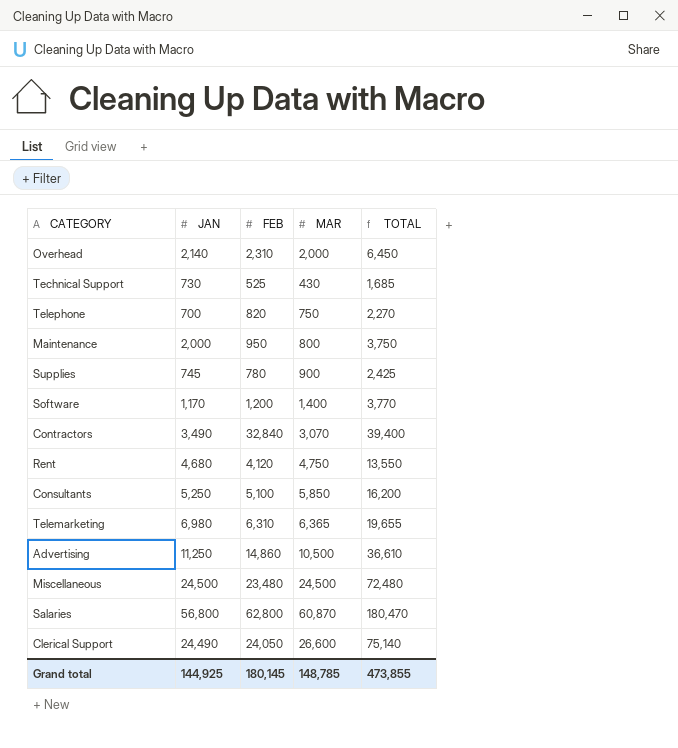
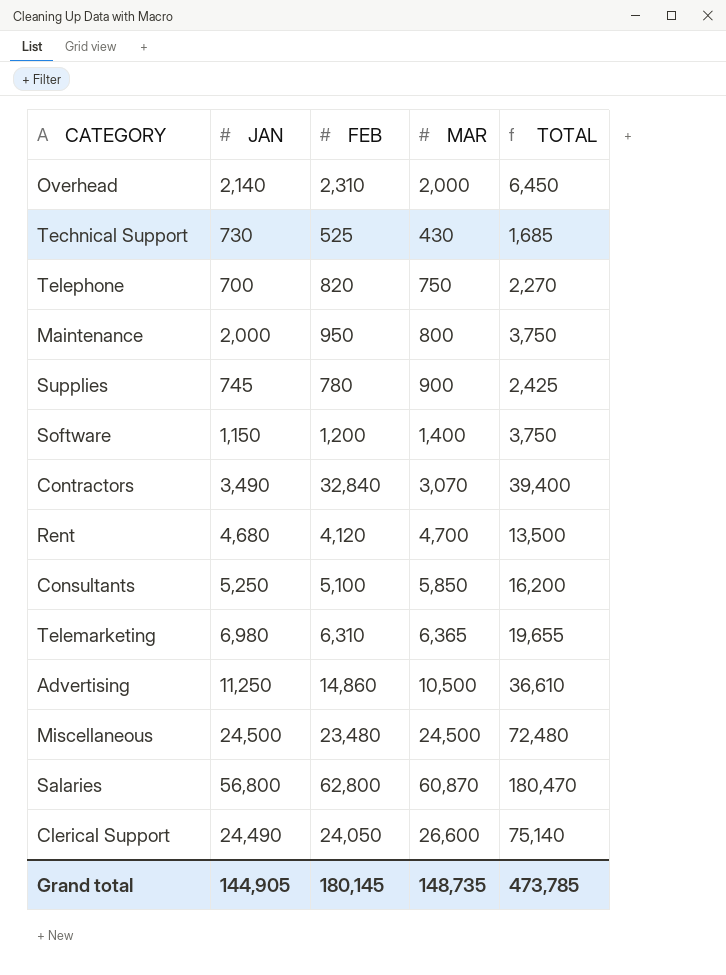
Software | JAN: 1,170 -> 1,150
Software | TOTAL: 3,770 -> 3,750
Rent | MAR: 4,750 -> 4,700
Rent | TOTAL: 13,550 -> 13,500
Grand total | JAN: 144,925 -> 144,905
Grand total | MAR: 148,785 -> 148,735
Grand total | TOTAL: 473,855 -> 473,785

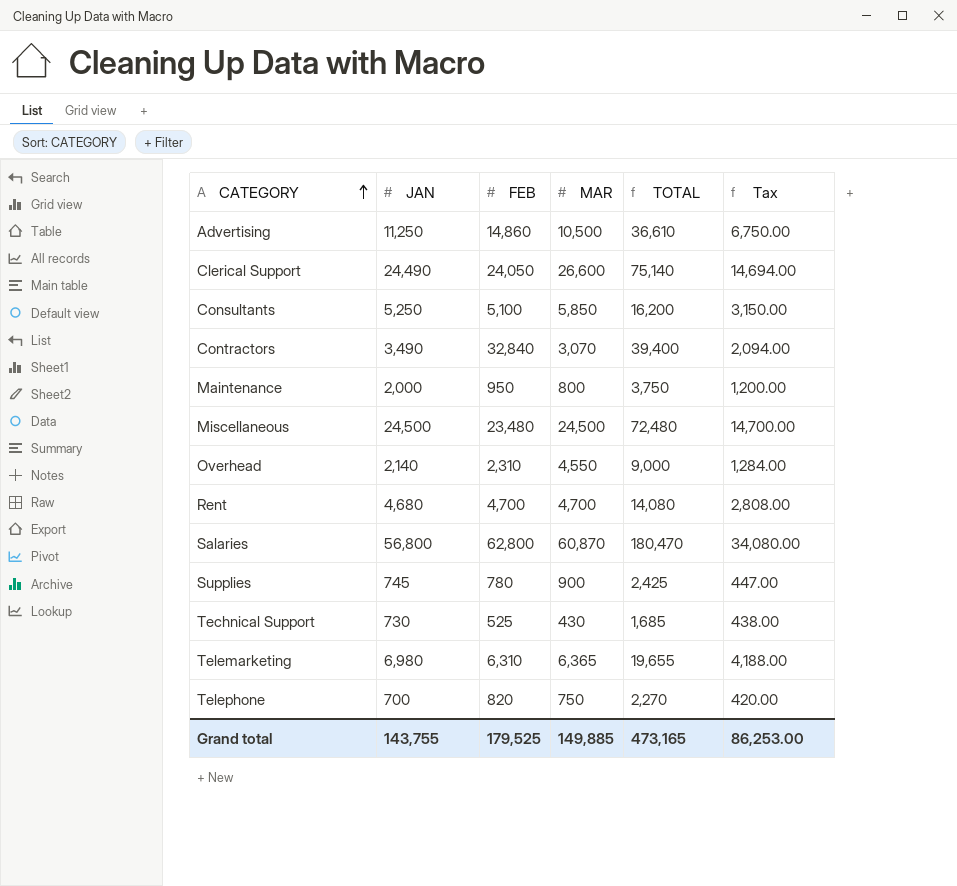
row order: none -> CATEGORY ascending
column Tax | formula: none -> [JAN] * 0.6
row Software: 1,150 | 1,200 | 1,400 | 3,750 -> none
Overhead | MAR: 2,000 -> 4,550
Overhead | TOTAL: 6,450 -> 9,000
Rent | FEB: 4,120 -> 4,700
Rent | TOTAL: 13,500 -> 14,080
Grand total | JAN: 144,905 -> 143,755
Grand total | FEB: 180,145 -> 179,525
Grand total | MAR: 148,735 -> 149,885
Grand total | TOTAL: 473,785 -> 473,165

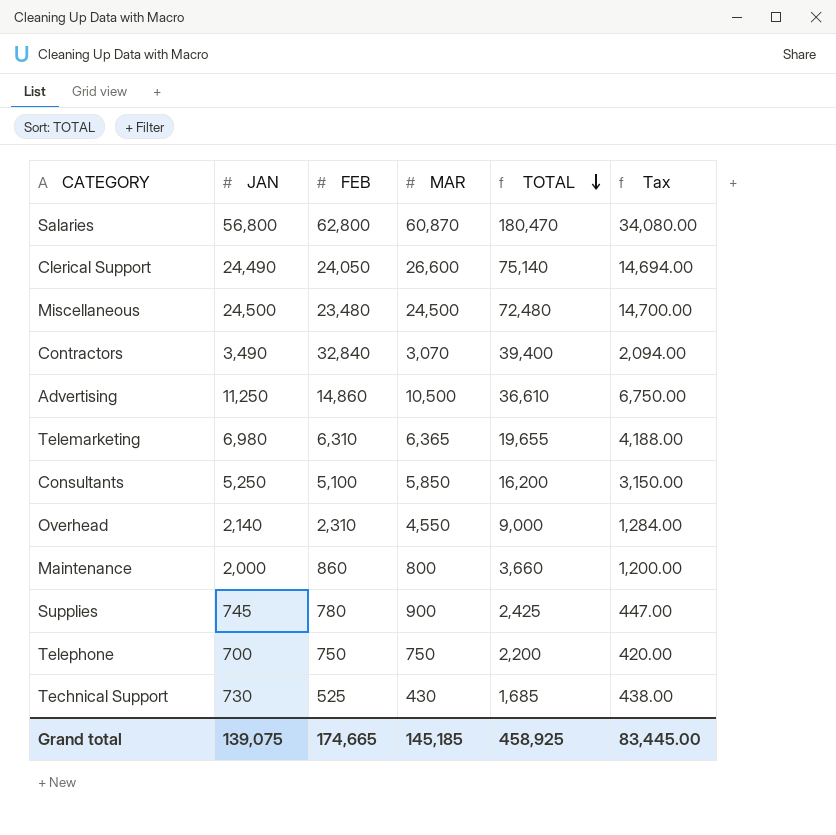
row order: CATEGORY ascending -> TOTAL descending
row Rent: 4,680 | 4,700 | 4,700 | 14,080 | 2,808.00 -> none
Maintenance | FEB: 950 -> 860
Maintenance | TOTAL: 3,750 -> 3,660
Telephone | FEB: 820 -> 750
Telephone | TOTAL: 2,270 -> 2,200
Grand total | JAN: 143,755 -> 139,075
Grand total | FEB: 179,525 -> 174,665
Grand total | MAR: 149,885 -> 145,185
Grand total | TOTAL: 473,165 -> 458,925
Grand total | Tax: 86,253.00 -> 83,445.00

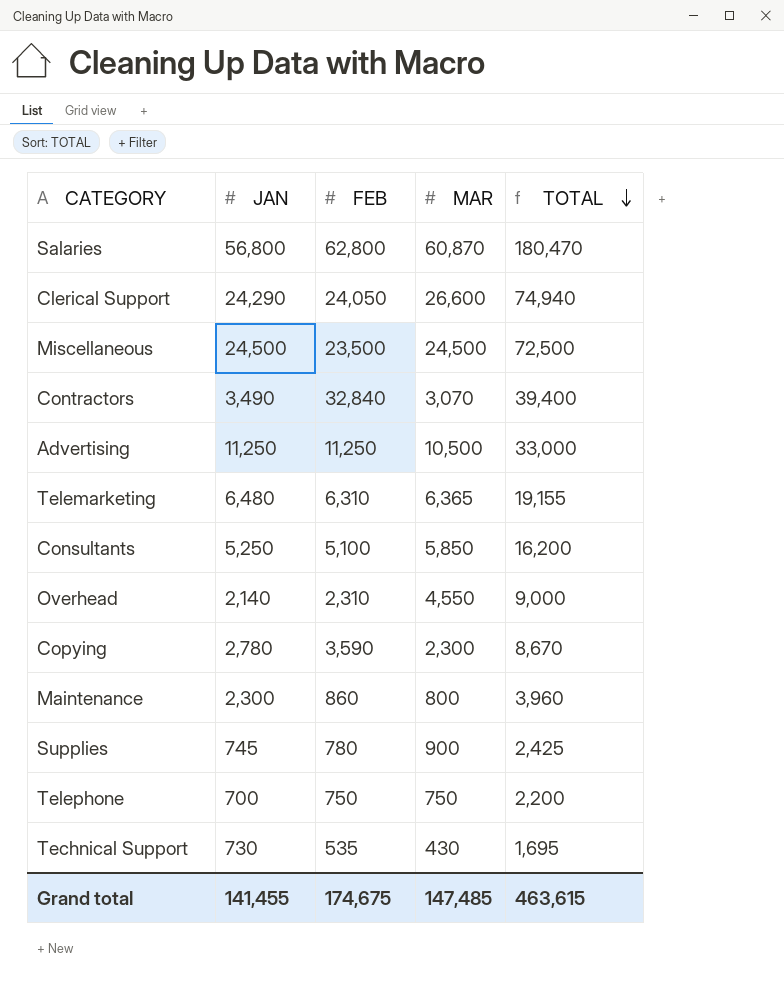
column Tax | formula: [JAN] * 0.6 -> none
Clerical Support | JAN: 24,490 -> 24,290
Clerical Support | TOTAL: 75,140 -> 74,940
Miscellaneous | FEB: 23,480 -> 23,500
Miscellaneous | TOTAL: 72,480 -> 72,500
Advertising | FEB: 14,860 -> 11,250
Advertising | TOTAL: 36,610 -> 33,000
Telemarketing | JAN: 6,980 -> 6,480
Telemarketing | TOTAL: 19,655 -> 19,155
row Copying: none -> 2,780 | 3,590 | 2,300 | 8,670
Maintenance | JAN: 2,000 -> 2,300
Maintenance | TOTAL: 3,660 -> 3,960
Technical Support | FEB: 525 -> 535
Technical Support | TOTAL: 1,685 -> 1,695
Grand total | JAN: 139,075 -> 141,455
Grand total | FEB: 174,665 -> 174,675
Grand total | MAR: 145,185 -> 147,485
Grand total | TOTAL: 458,925 -> 463,615

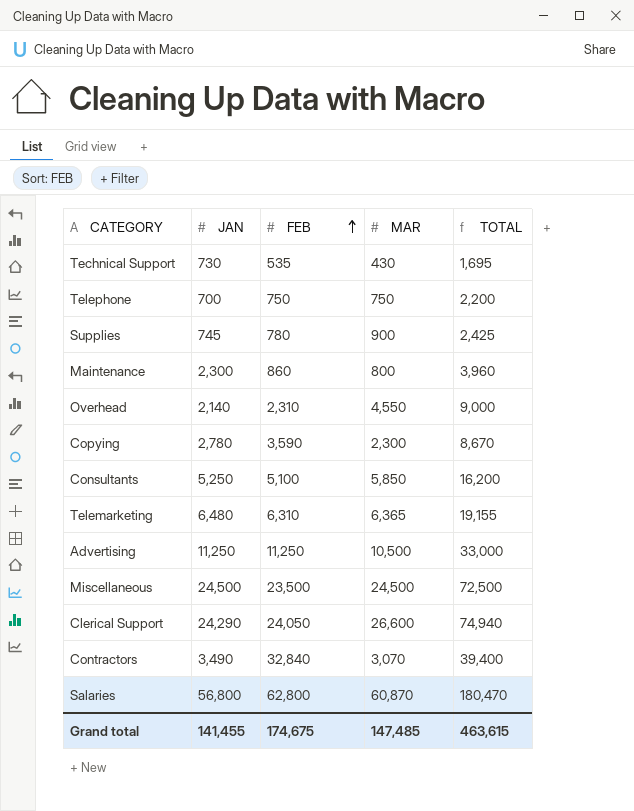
row order: TOTAL descending -> FEB ascending

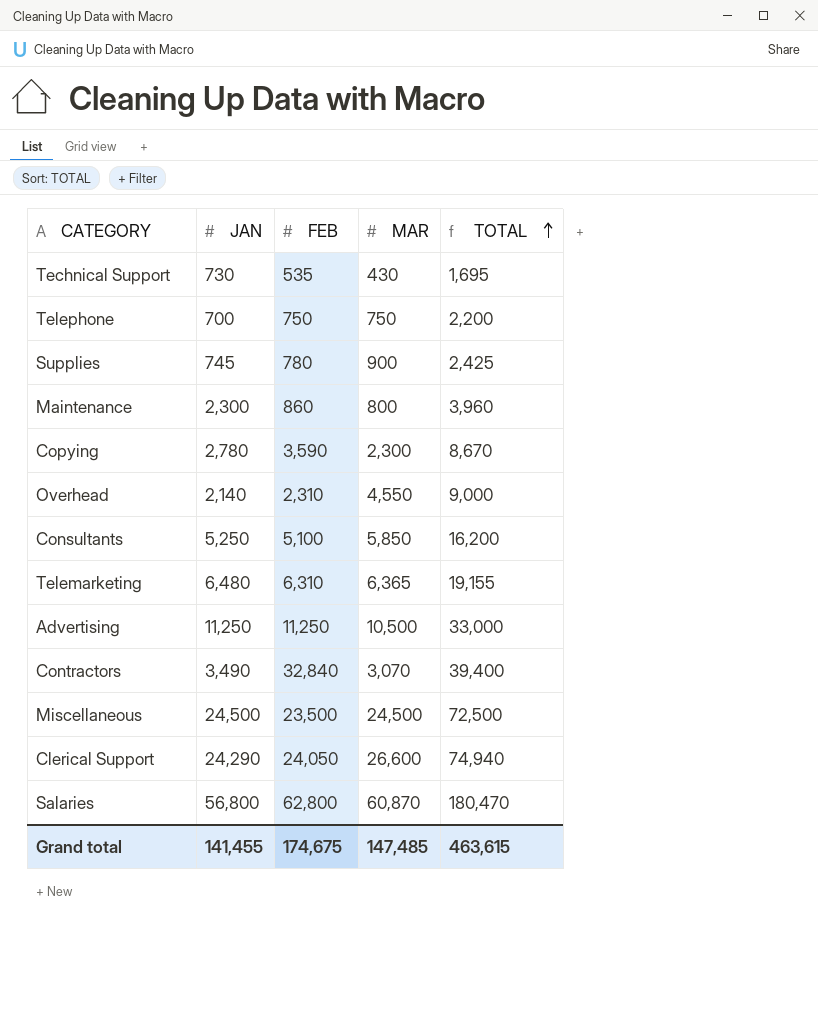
row order: FEB ascending -> TOTAL ascending

